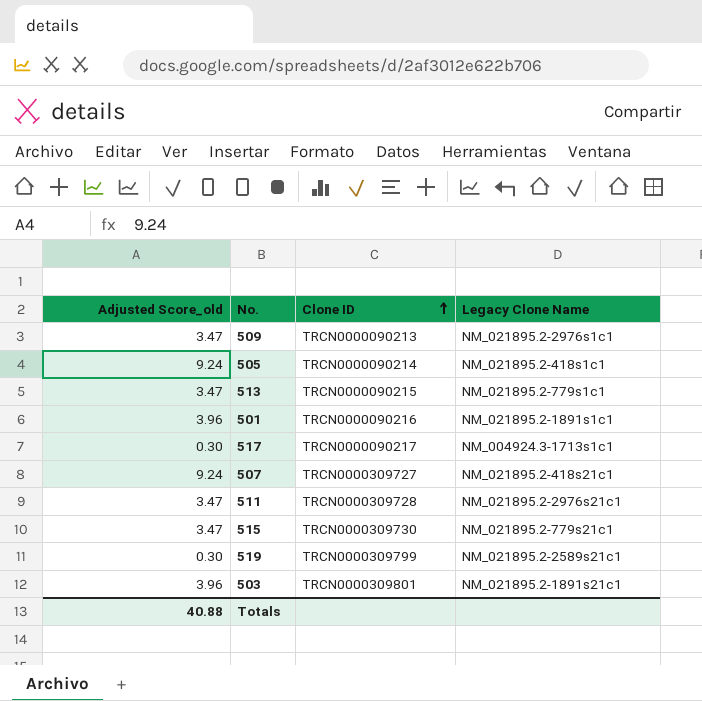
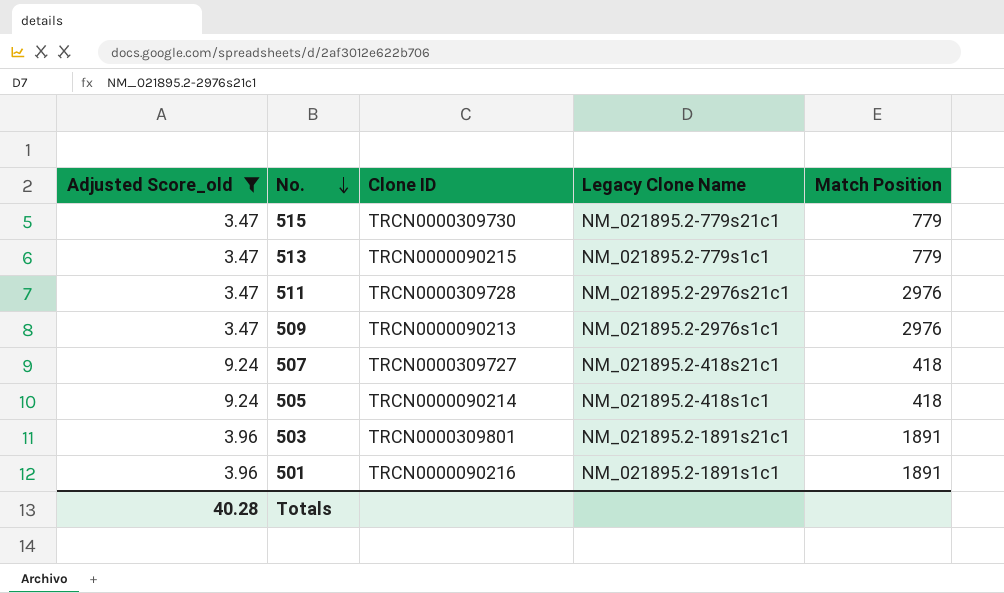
filter: none -> Adjusted Score_old != 0.30
row order: Clone ID ascending -> No. descending
column Match Position | position: none -> 5
Totals | Adjusted Score_old: 40.88 -> 40.28

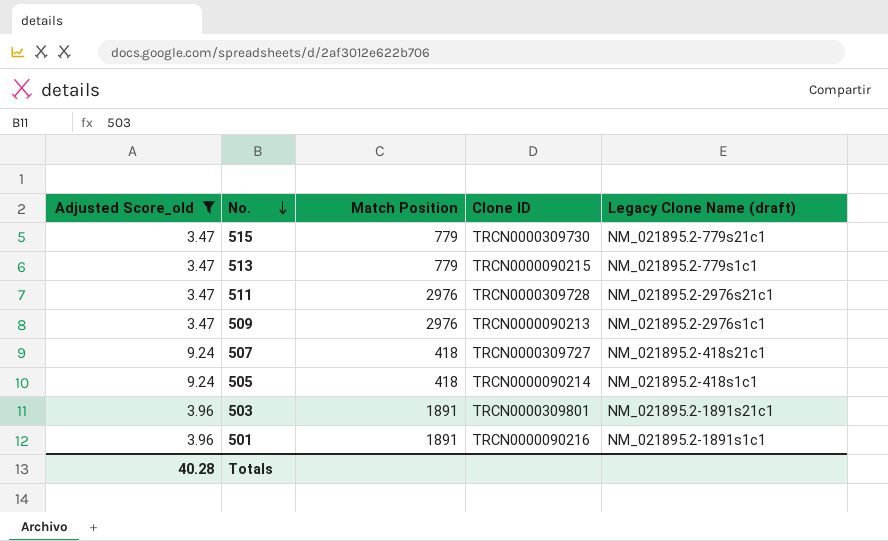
column Match Position | position: 5 -> 3
column name: Legacy Clone Name -> Legacy Clone Name (draft)

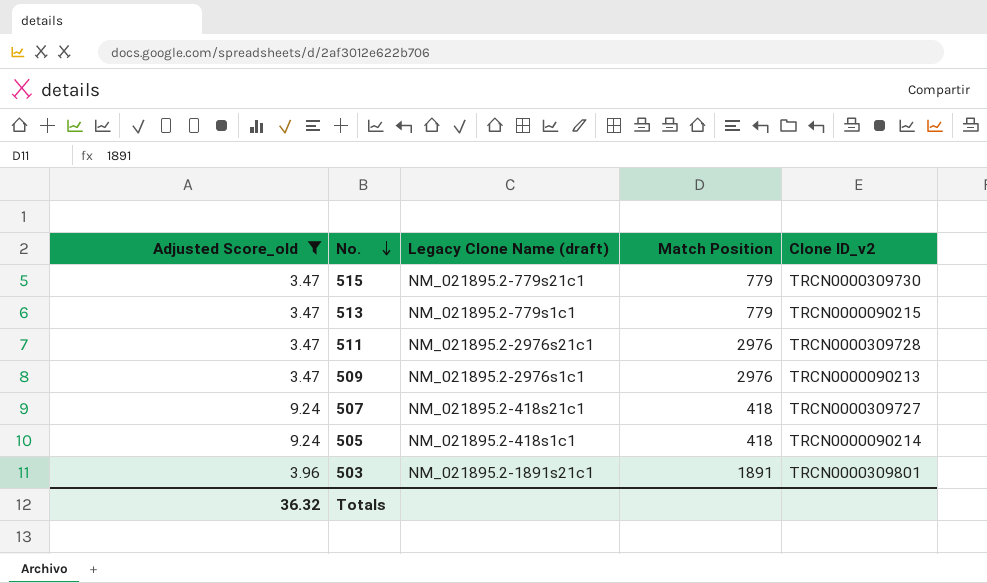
column Legacy Clone Name (draft) | position: 5 -> 3
column name: Clone ID -> Clone ID_v2
row 501: 3.96 | 1891 | TRCN0000090216 | NM_021895.2-1891s1c1 -> none
Totals | Adjusted Score_old: 40.28 -> 36.32

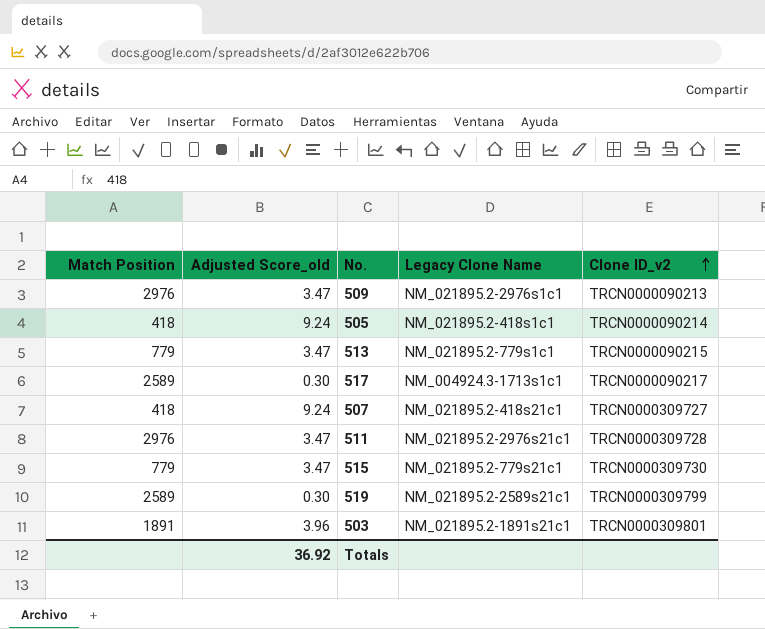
filter: Adjusted Score_old != 0.30 -> none
row order: No. descending -> Clone ID_v2 ascending
column Match Position | position: 4 -> 1
column name: Legacy Clone Name (draft) -> Legacy Clone Name
Totals | Adjusted Score_old: 36.32 -> 36.92

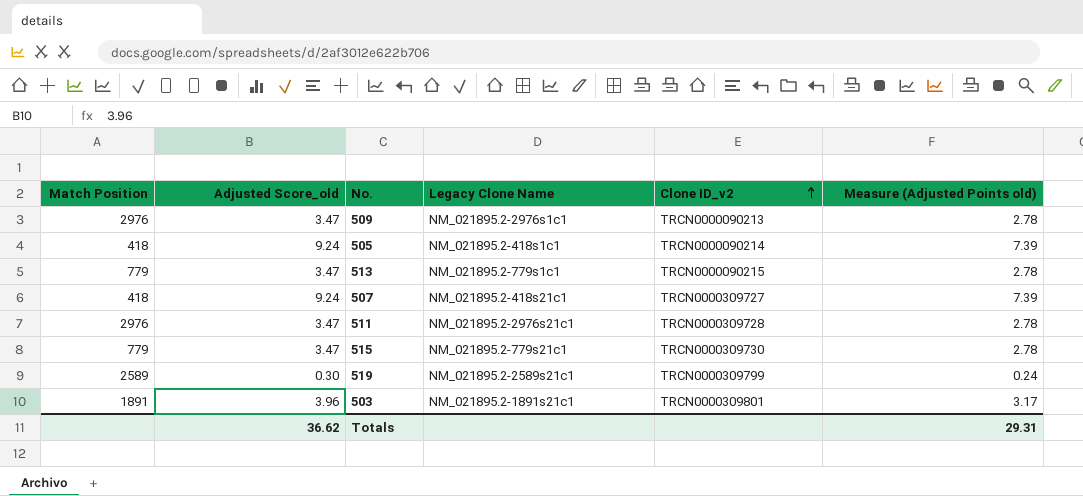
column Measure (Adjusted Points old) | formula: none -> [Adjusted Score_old] * 0.8
row 517: 2589 | 0.30 | NM_004924.3-1713s1c1 | TRCN0000090217 -> none
Totals | Adjusted Score_old: 36.92 -> 36.62

